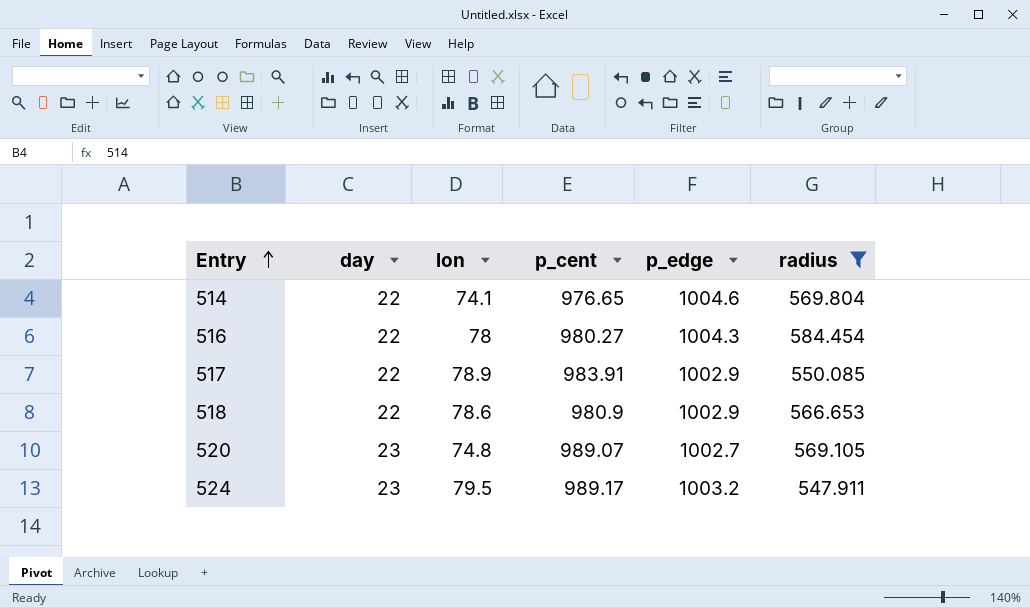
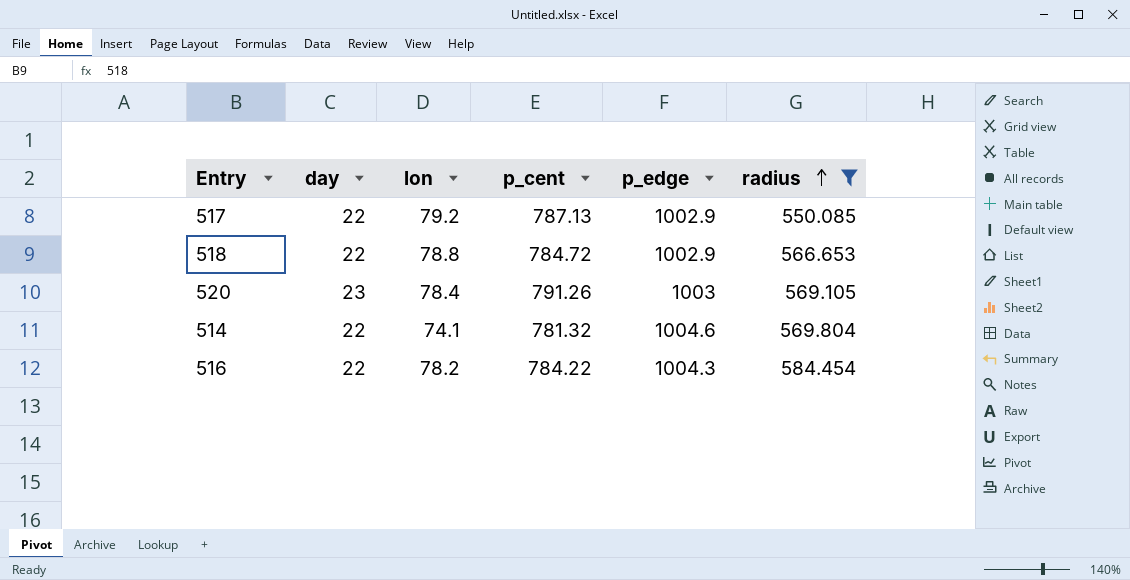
row order: Entry ascending -> radius ascending
row 524: 23 | 79.5 | 989.17 | 1003.2 | 547.911 -> none
517 | lon: 78.9 -> 79.2
517 | p_cent: 983.91 -> 787.13
518 | lon: 78.6 -> 78.8
518 | p_cent: 980.9 -> 784.72
520 | lon: 74.8 -> 78.4
520 | p_cent: 989.07 -> 791.26
520 | p_edge: 1002.7 -> 1003
514 | p_cent: 976.65 -> 781.32
516 | lon: 78 -> 78.2
516 | p_cent: 980.27 -> 784.22

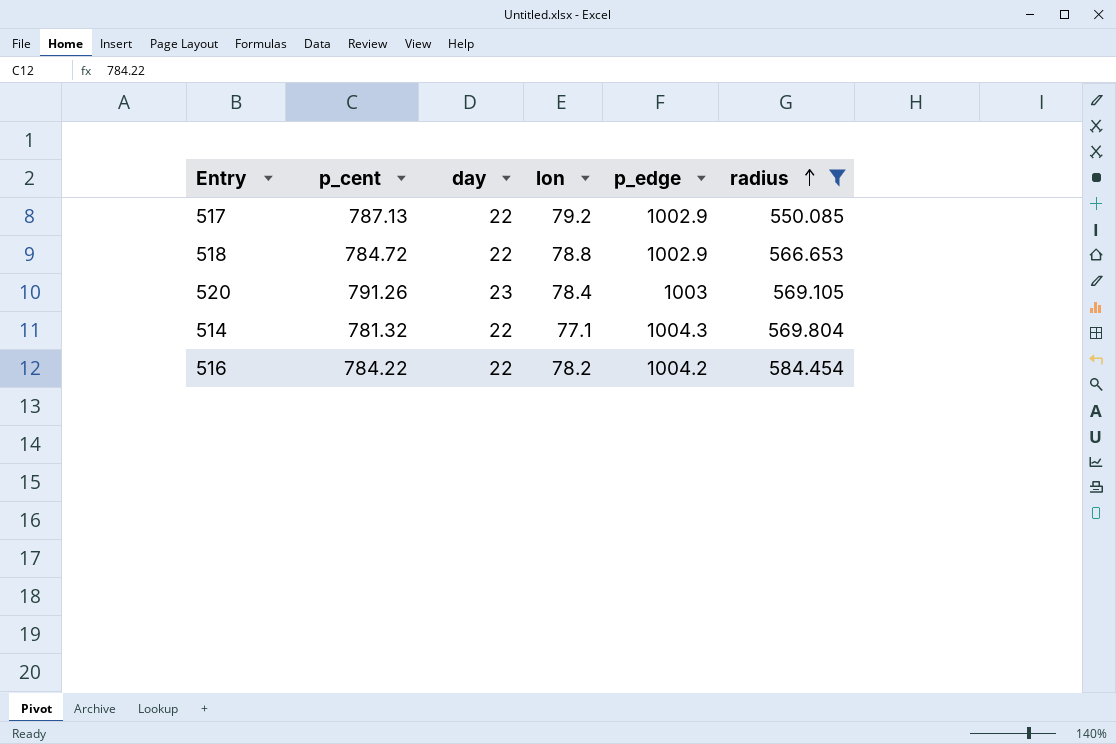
column p_cent | position: 4 -> 2
514 | lon: 74.1 -> 77.1
514 | p_edge: 1004.6 -> 1004.3
516 | p_edge: 1004.3 -> 1004.2

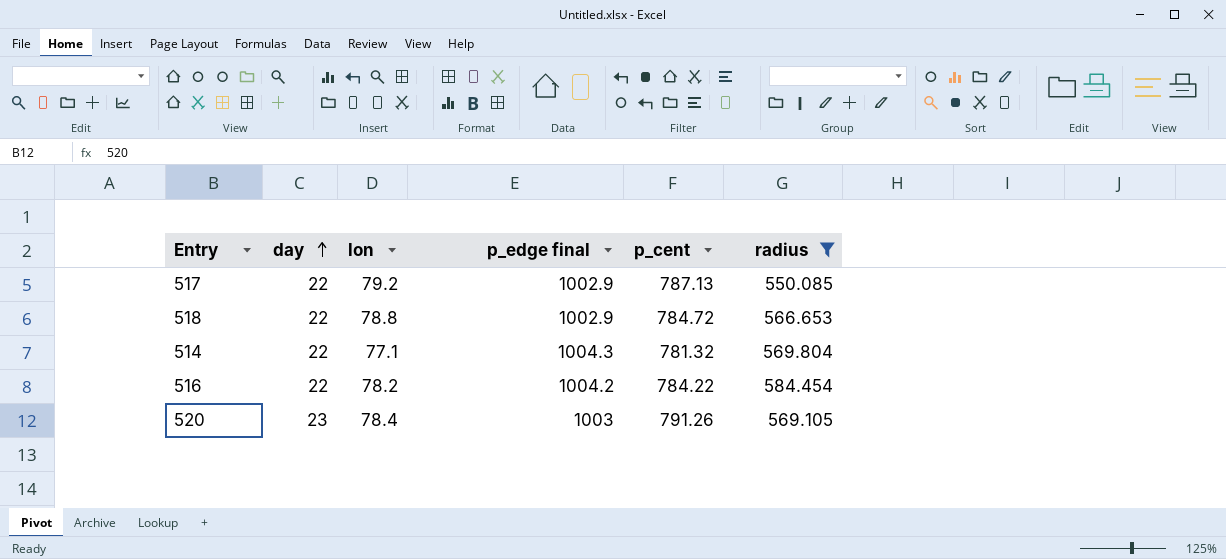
row order: radius ascending -> day ascending
column name: p_edge -> p_edge final
column p_cent | position: 2 -> 5

